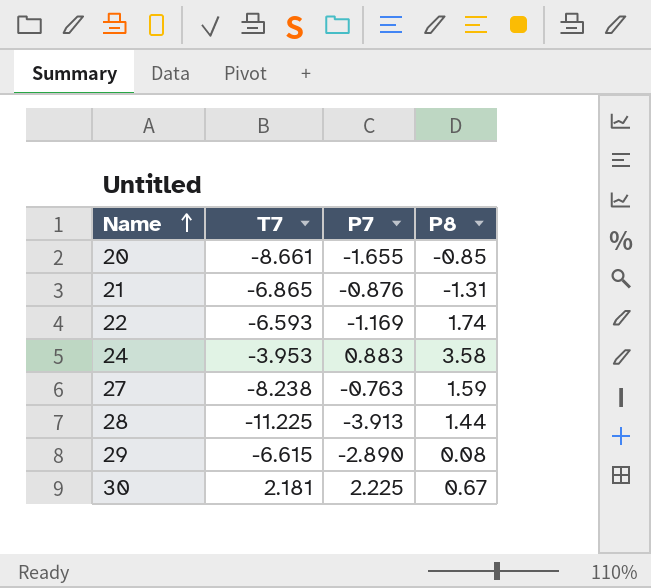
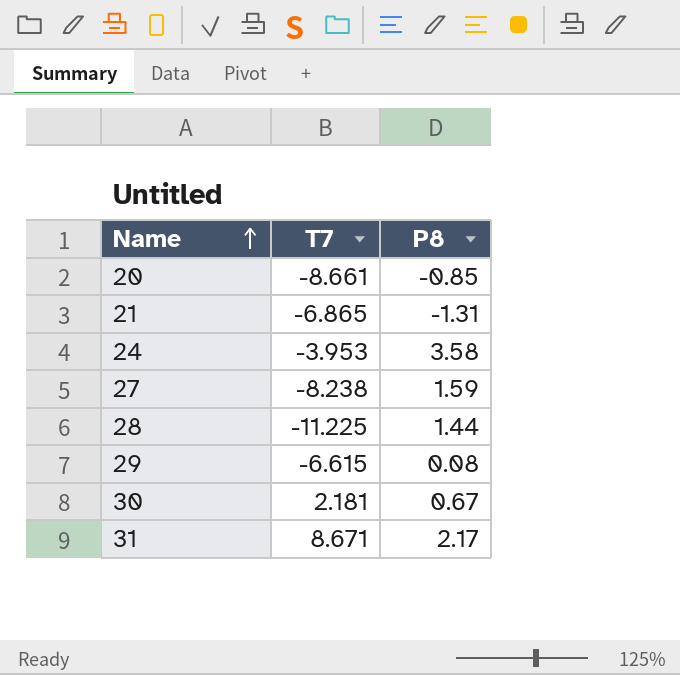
column P7 | position: 3 -> none
row 22: -6.593 | -1.169 | 1.74 -> none
row 31: none -> 8.671 | 2.17

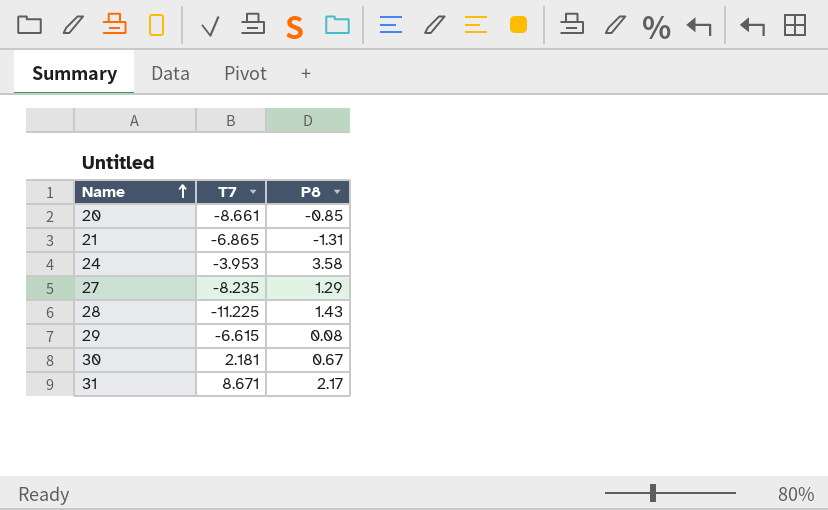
27 | T7: -8.238 -> -8.235
27 | P8: 1.59 -> 1.29
28 | P8: 1.44 -> 1.43

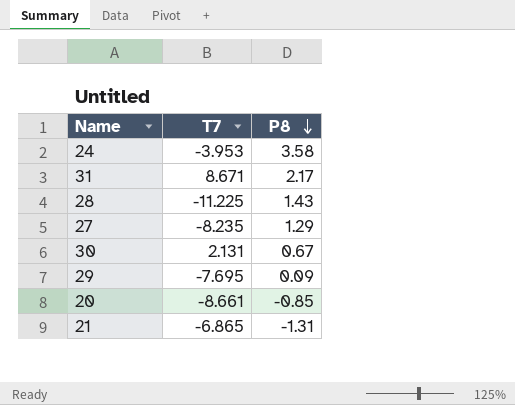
row order: Name ascending -> P8 descending
30 | T7: 2.181 -> 2.131
29 | T7: -6.615 -> -7.695
29 | P8: 0.08 -> 0.09

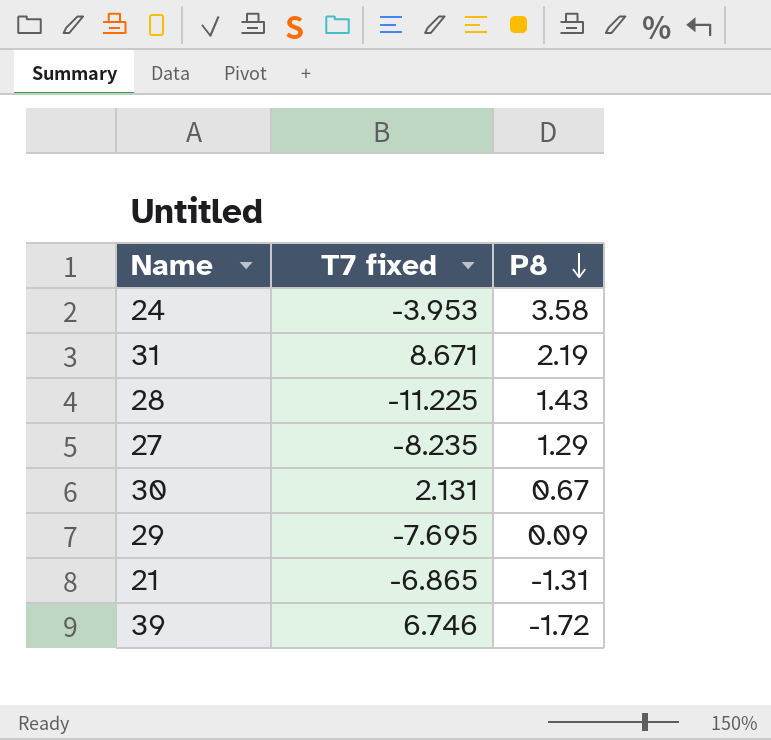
column name: T7 -> T7 fixed
row 20: -8.661 | -0.85 -> none
31 | P8: 2.17 -> 2.19
row 39: none -> 6.746 | -1.72

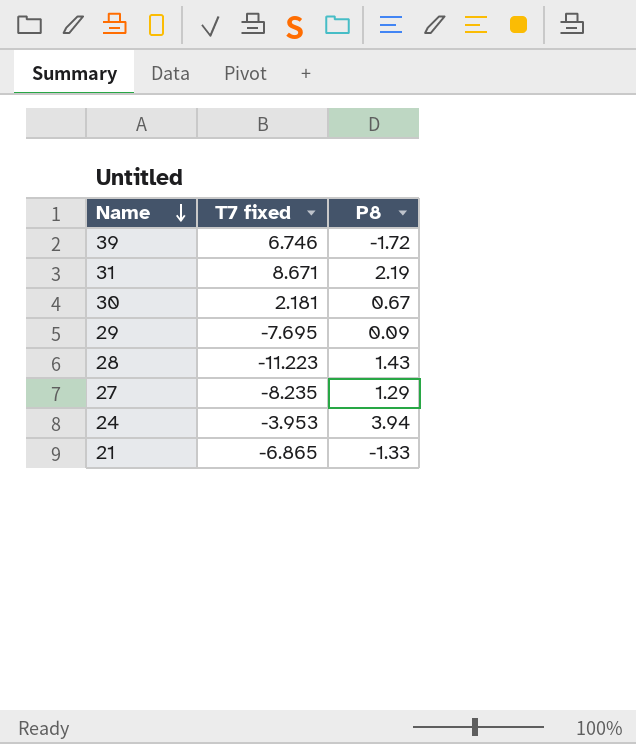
row order: P8 descending -> Name descending
30 | T7 fixed: 2.131 -> 2.181
28 | T7 fixed: -11.225 -> -11.223
24 | P8: 3.58 -> 3.94
21 | P8: -1.31 -> -1.33

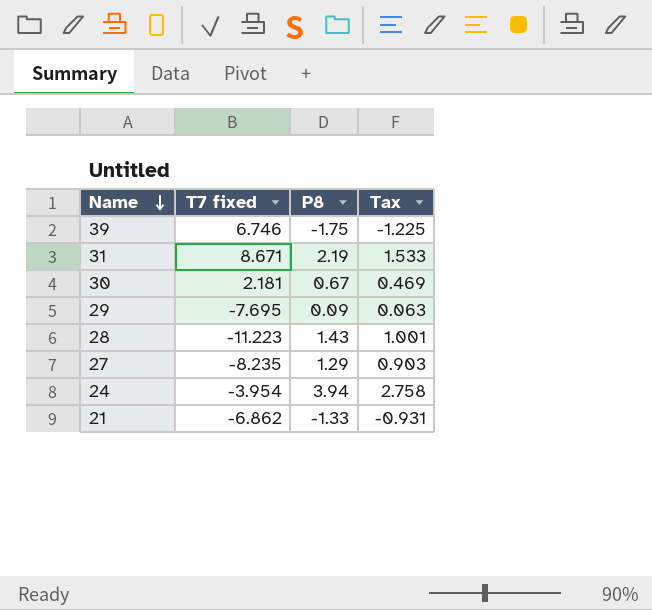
column Tax | formula: none -> [P8] * 0.7
39 | P8: -1.72 -> -1.75
24 | T7 fixed: -3.953 -> -3.954
21 | T7 fixed: -6.865 -> -6.862

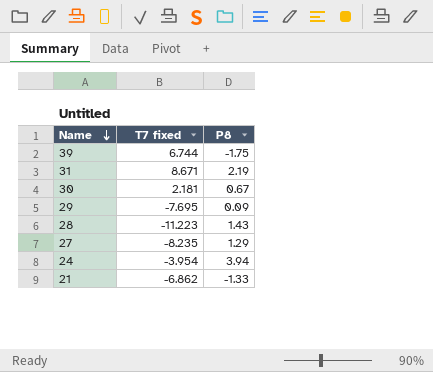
column Tax | formula: [P8] * 0.7 -> none
39 | T7 fixed: 6.746 -> 6.744

